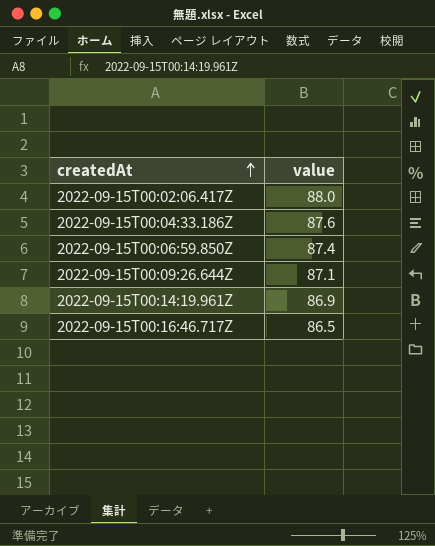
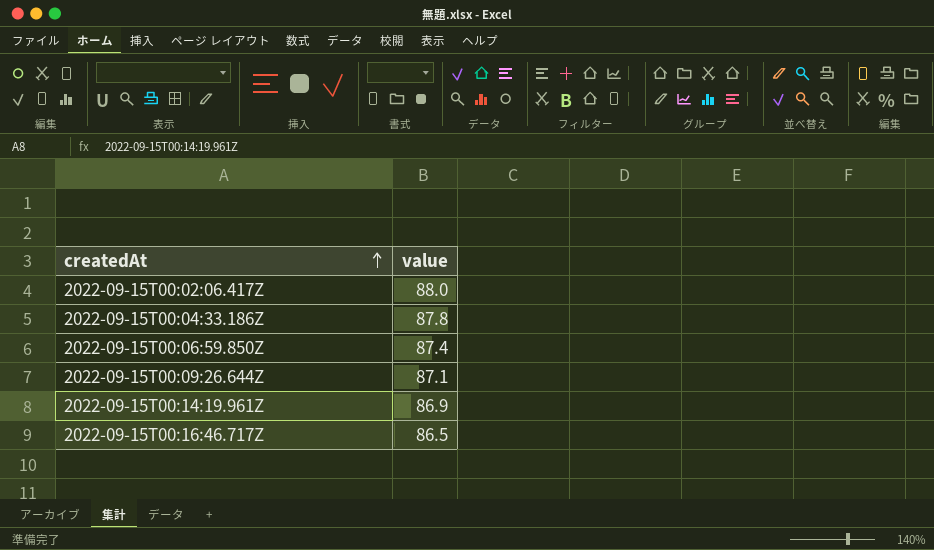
2022-09-15T00:04:33.186Z | value: 87.6 -> 87.8

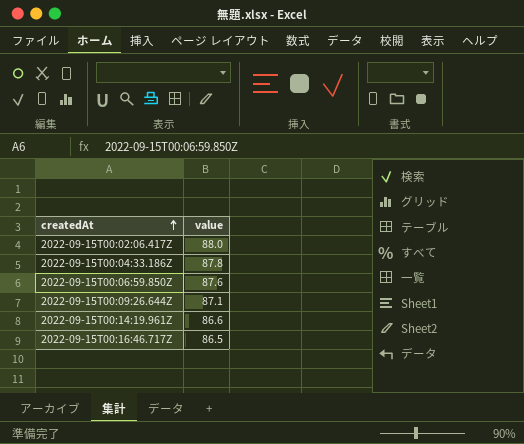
2022-09-15T00:06:59.850Z | value: 87.4 -> 87.6
2022-09-15T00:14:19.961Z | value: 86.9 -> 86.6

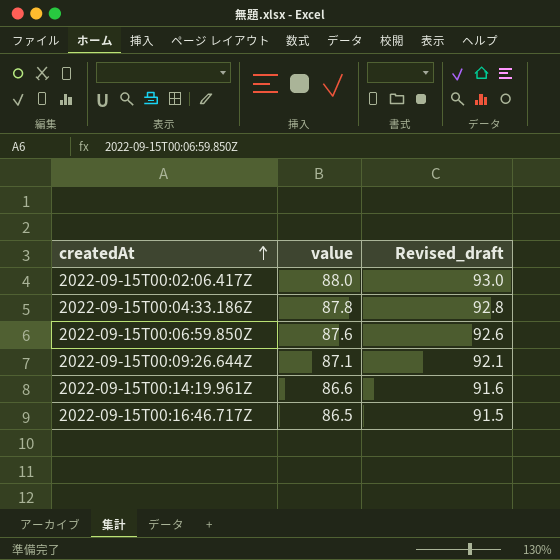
column Revised_draft | formula: none -> [value] + 5

